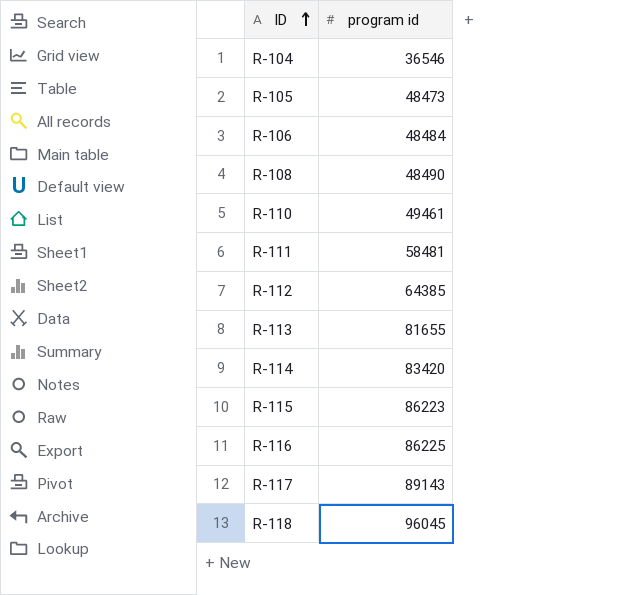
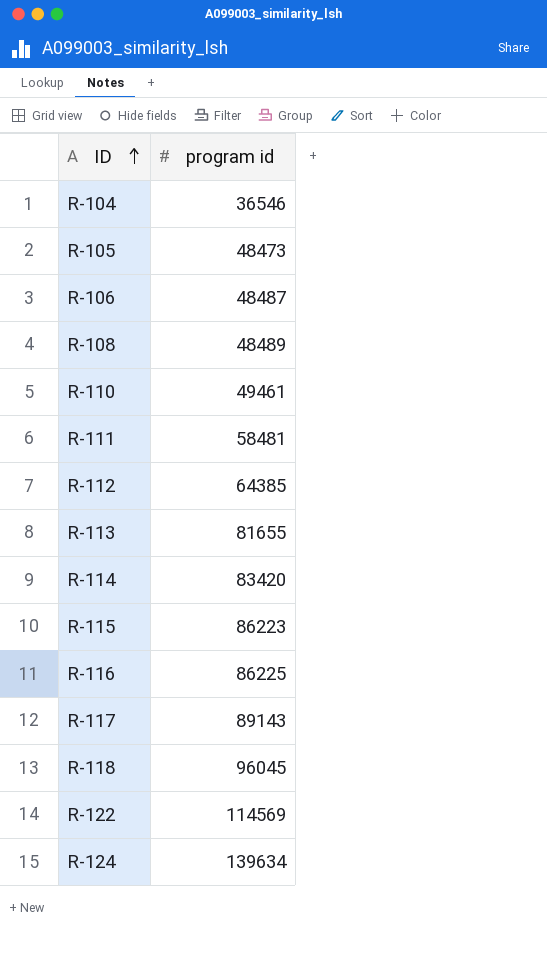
R-106 | program id: 48484 -> 48487
R-108 | program id: 48490 -> 48489
row R-122: none -> 114569
row R-124: none -> 139634

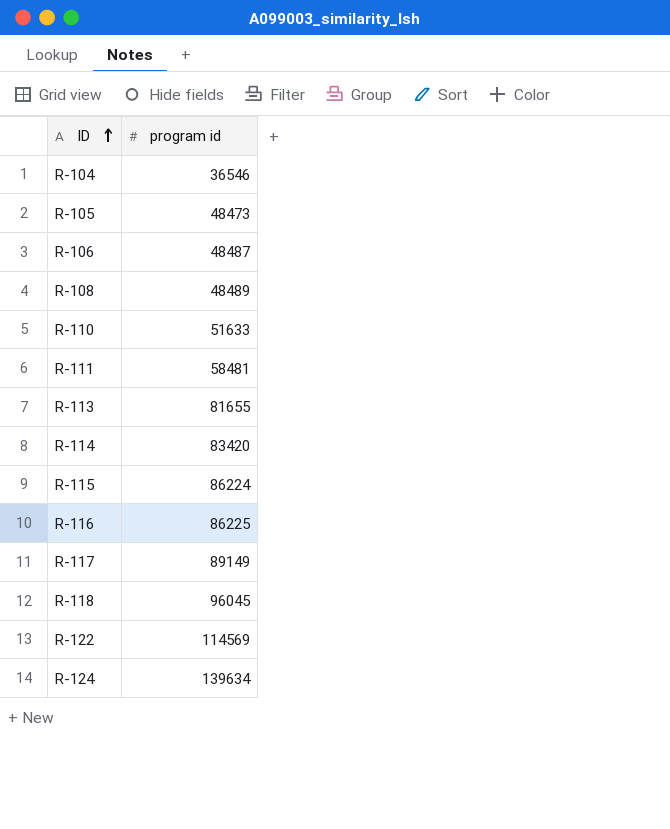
row R-112: 64385 -> none
R-110 | program id: 49461 -> 51633
R-115 | program id: 86223 -> 86224
R-117 | program id: 89143 -> 89149

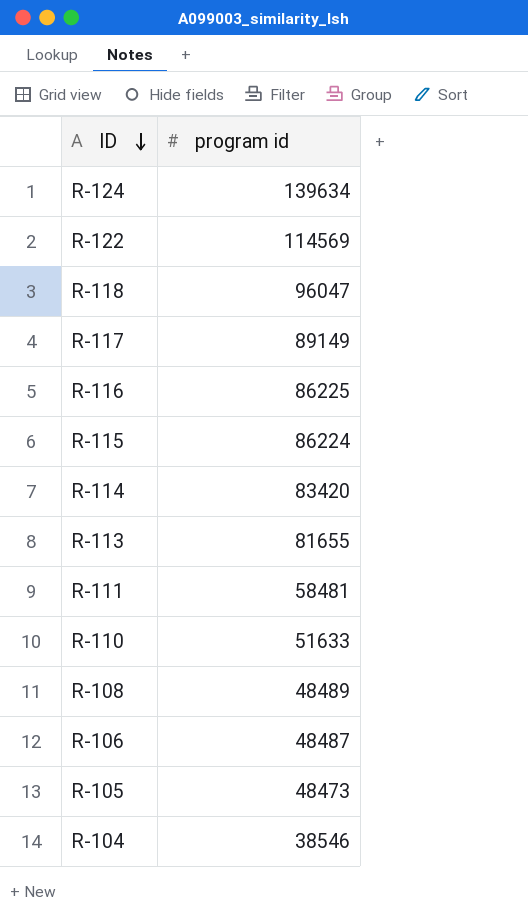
row order: ID ascending -> ID descending
R-118 | program id: 96045 -> 96047
R-104 | program id: 36546 -> 38546

